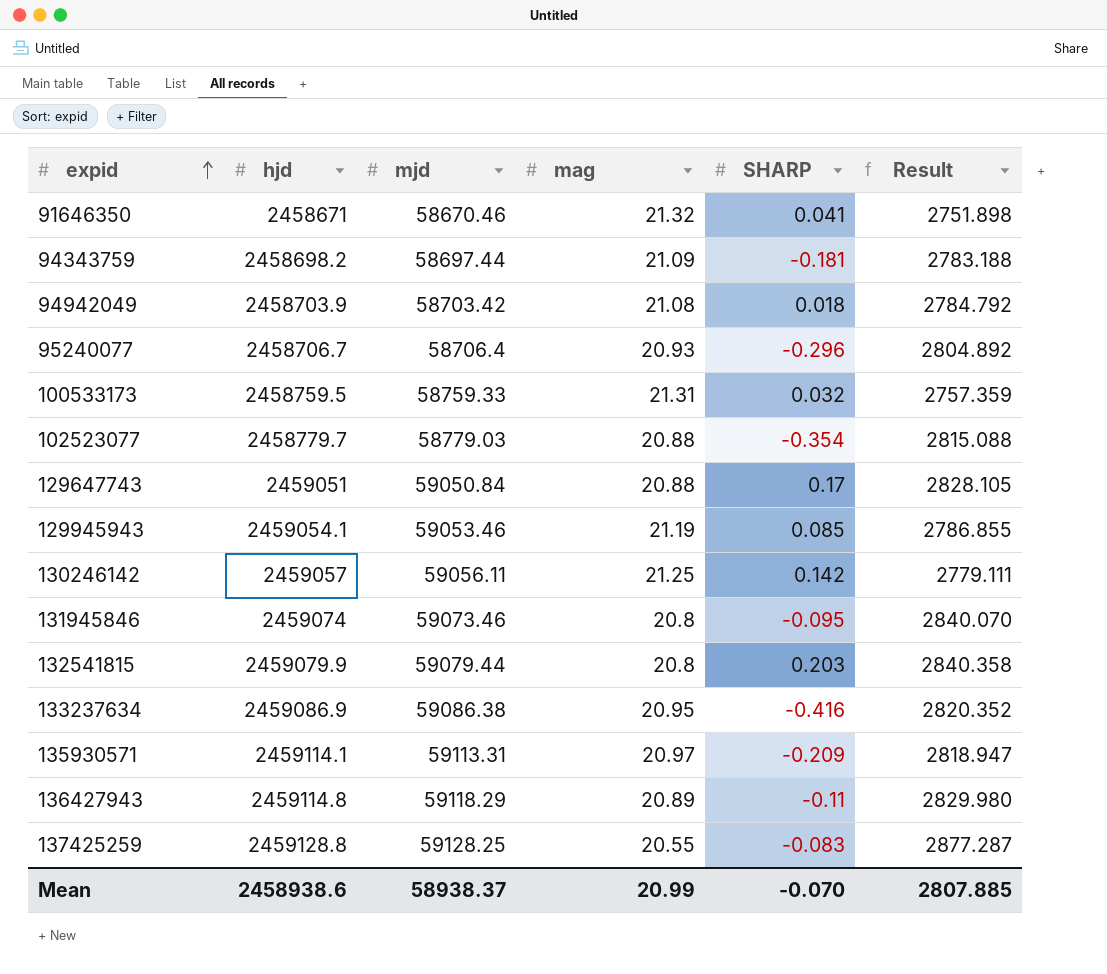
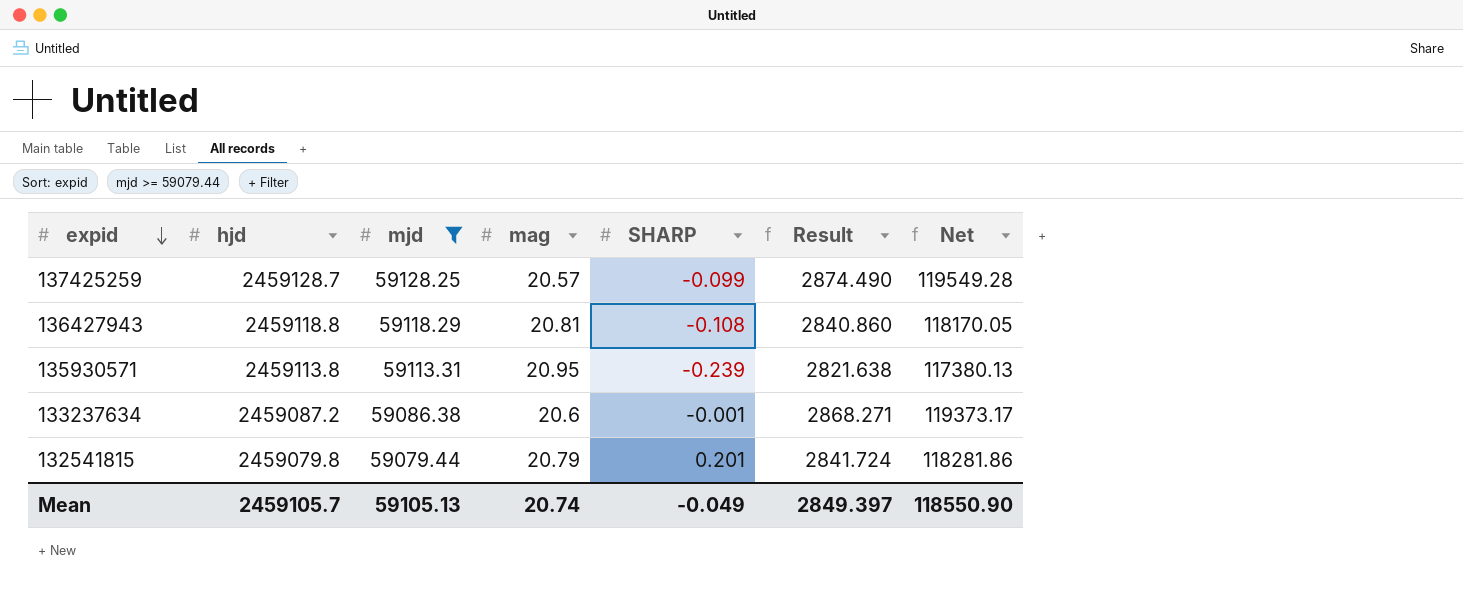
filter: none -> mjd >= 59079.44
row order: expid ascending -> expid descending
column Net | formula: none -> [hjd] / [mag]
137425259 | hjd: 2459128.8 -> 2459128.7
137425259 | mag: 20.55 -> 20.57
137425259 | SHARP: -0.083 -> -0.099
137425259 | Result: 2877.287 -> 2874.490
136427943 | hjd: 2459114.8 -> 2459118.8
136427943 | mag: 20.89 -> 20.81
136427943 | SHARP: -0.11 -> -0.108
136427943 | Result: 2829.980 -> 2840.860
135930571 | hjd: 2459114.1 -> 2459113.8
135930571 | mag: 20.97 -> 20.95
135930571 | SHARP: -0.209 -> -0.239
135930571 | Result: 2818.947 -> 2821.638
133237634 | hjd: 2459086.9 -> 2459087.2
133237634 | mag: 20.95 -> 20.6
133237634 | SHARP: -0.416 -> -0.001
133237634 | Result: 2820.352 -> 2868.271
132541815 | hjd: 2459079.9 -> 2459079.8
132541815 | mag: 20.8 -> 20.79
132541815 | SHARP: 0.203 -> 0.201
132541815 | Result: 2840.358 -> 2841.724
Mean | hjd: 2458938.6 -> 2459105.7
Mean | mjd: 58938.37 -> 59105.13
Mean | mag: 20.99 -> 20.74
Mean | SHARP: -0.070 -> -0.049
Mean | Result: 2807.885 -> 2849.397

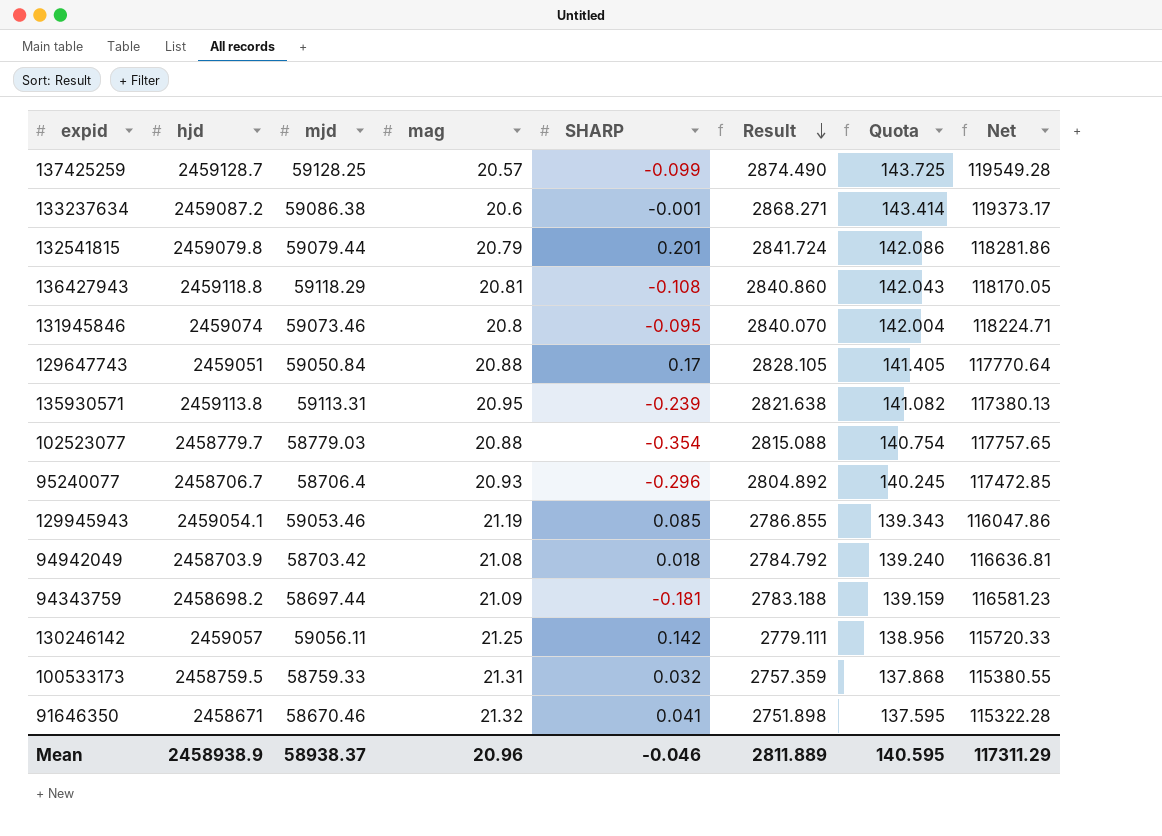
filter: mjd >= 59079.44 -> none
row order: expid descending -> Result descending
column Quota | formula: none -> [Result] * 0.05
Mean | hjd: 2459105.7 -> 2458938.9
Mean | mjd: 59105.13 -> 58938.37
Mean | mag: 20.74 -> 20.96
Mean | SHARP: -0.049 -> -0.046
Mean | Result: 2849.397 -> 2811.889
Mean | Net: 118550.90 -> 117311.29

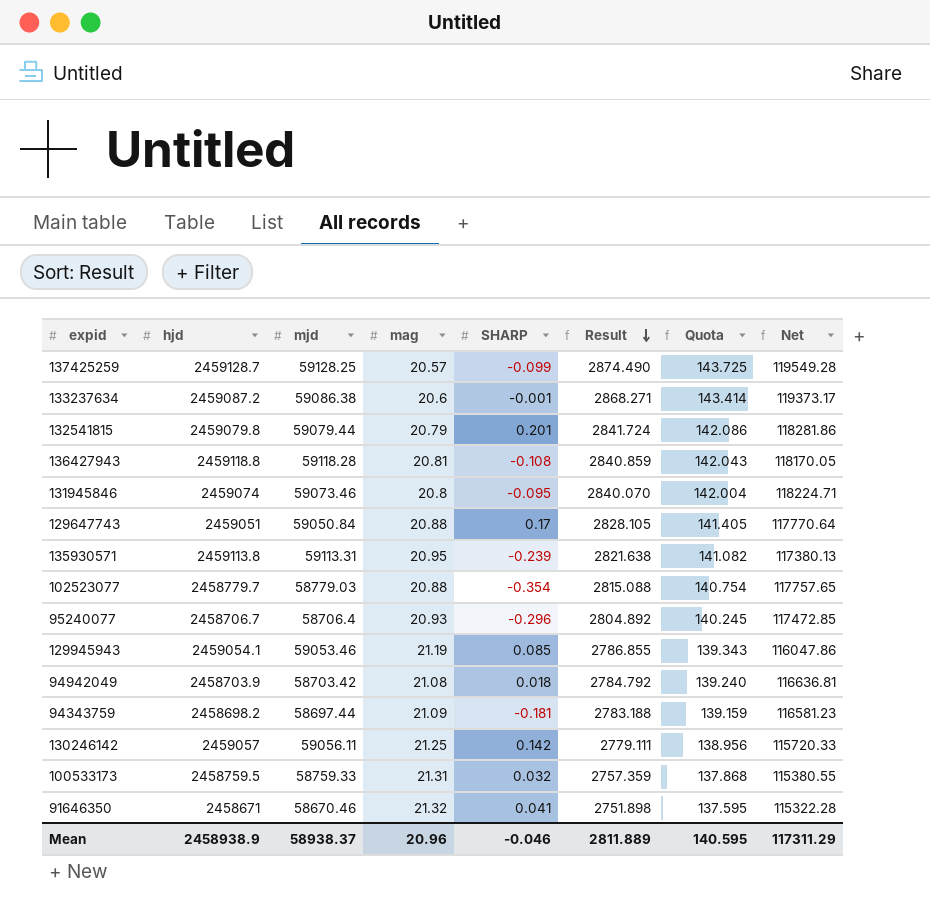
136427943 | mjd: 59118.29 -> 59118.28
136427943 | Result: 2840.860 -> 2840.859

